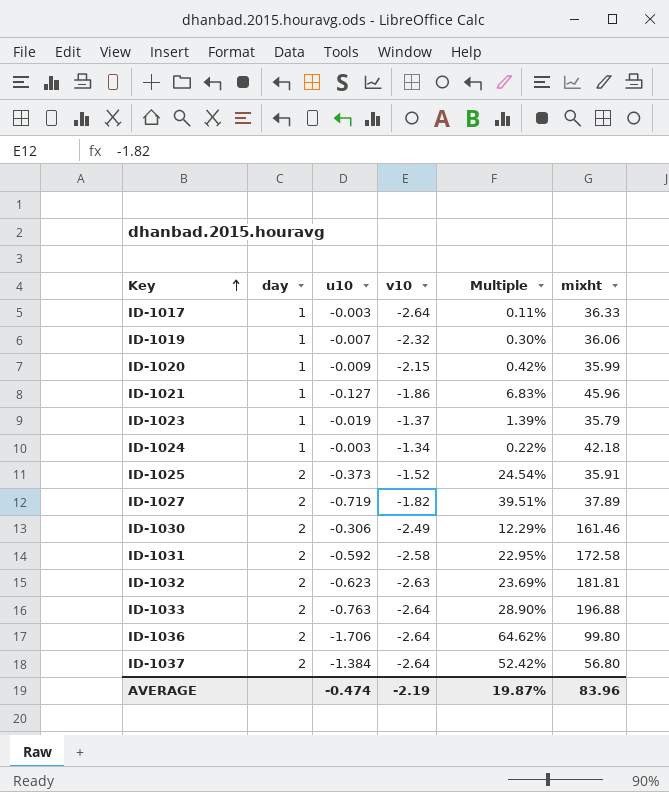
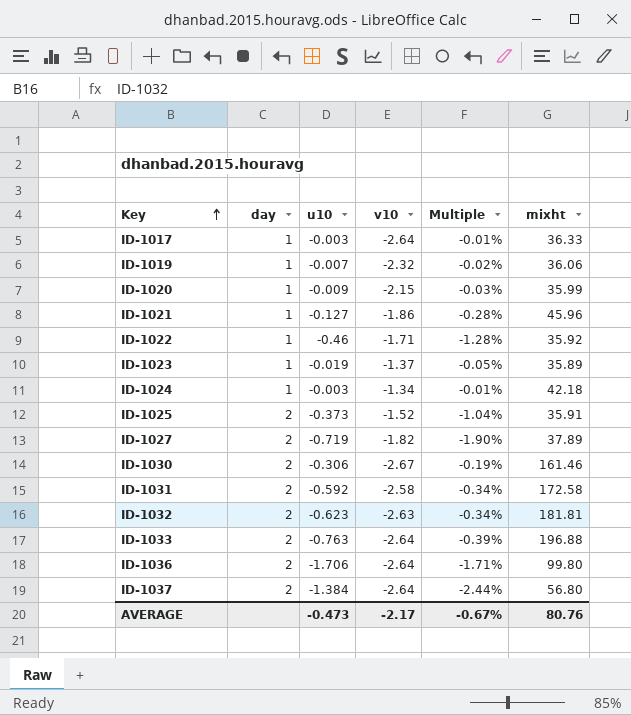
column Multiple | formula: [u10] / [v10] -> [u10] / [mixht]
row ID-1022: none -> 1 | -0.46 | -1.71 | -1.28% | 35.92
ID-1023 | mixht: 35.79 -> 35.89
ID-1030 | v10: -2.49 -> -2.67
AVERAGE | u10: -0.474 -> -0.473
AVERAGE | v10: -2.19 -> -2.17
AVERAGE | Multiple: 19.87% -> -0.67%
AVERAGE | mixht: 83.96 -> 80.76

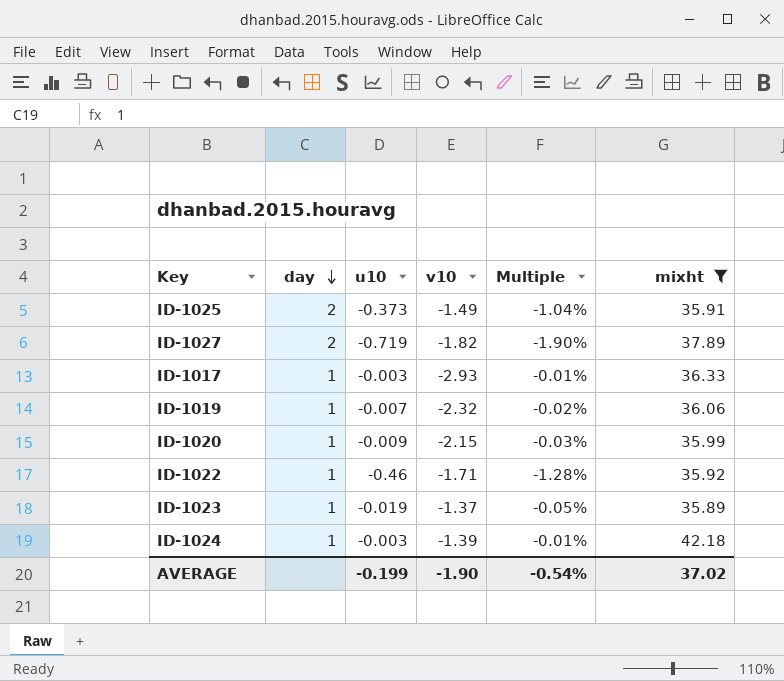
filter: none -> mixht <= 42.18
row order: Key ascending -> day descending
ID-1025 | v10: -1.52 -> -1.49
ID-1017 | v10: -2.64 -> -2.93
ID-1024 | v10: -1.34 -> -1.39
AVERAGE | u10: -0.473 -> -0.199
AVERAGE | v10: -2.17 -> -1.90
AVERAGE | Multiple: -0.67% -> -0.54%
AVERAGE | mixht: 80.76 -> 37.02

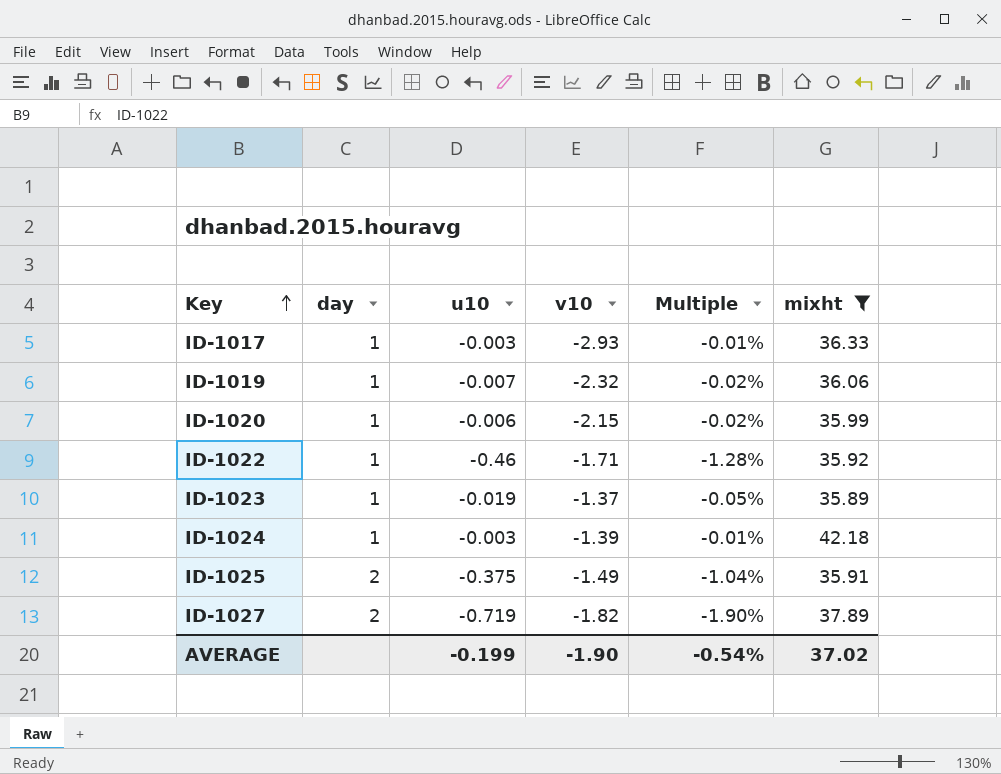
row order: day descending -> Key ascending
ID-1020 | u10: -0.009 -> -0.006
ID-1020 | Multiple: -0.03% -> -0.02%
ID-1025 | u10: -0.373 -> -0.375

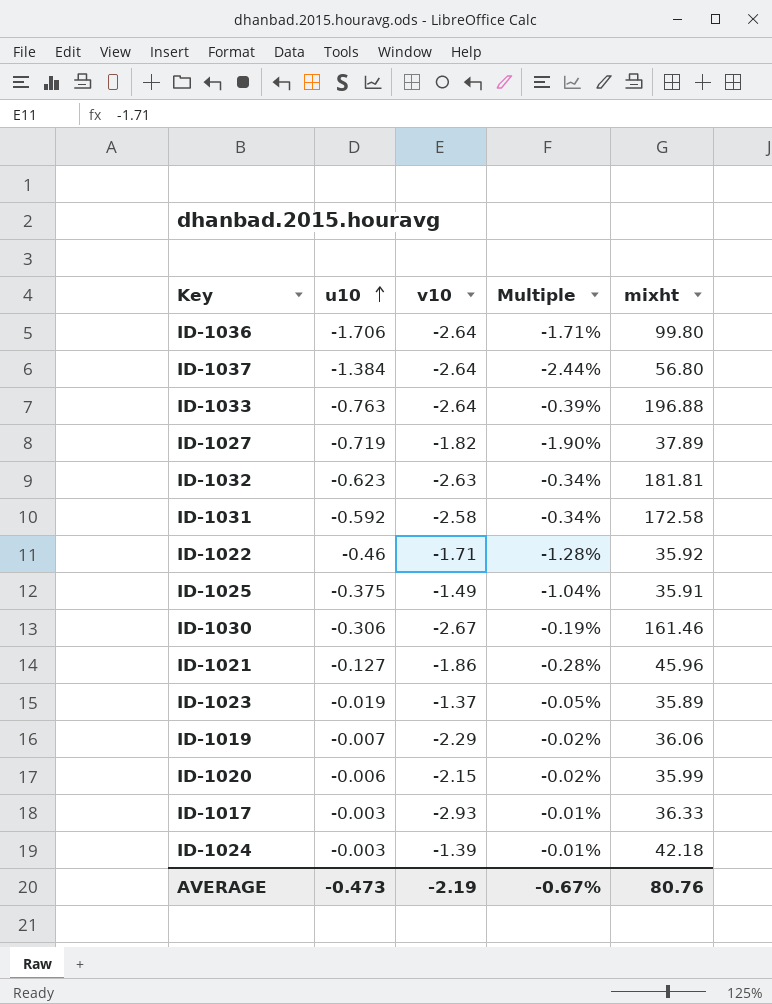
filter: mixht <= 42.18 -> none
row order: Key ascending -> u10 ascending
column day | position: 2 -> none
ID-1019 | v10: -2.32 -> -2.29
AVERAGE | u10: -0.199 -> -0.473
AVERAGE | v10: -1.90 -> -2.19
AVERAGE | Multiple: -0.54% -> -0.67%
AVERAGE | mixht: 37.02 -> 80.76

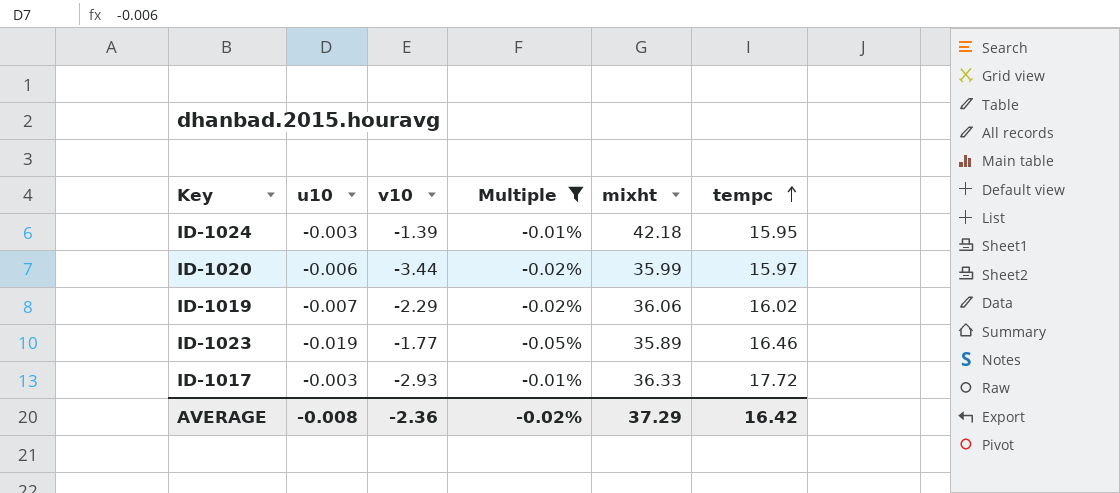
filter: none -> Multiple >= -0.05%
row order: u10 ascending -> tempc ascending
column tempc | position: none -> 6
ID-1020 | v10: -2.15 -> -3.44
ID-1023 | v10: -1.37 -> -1.77
AVERAGE | u10: -0.473 -> -0.008
AVERAGE | v10: -2.19 -> -2.36
AVERAGE | Multiple: -0.67% -> -0.02%
AVERAGE | mixht: 80.76 -> 37.29

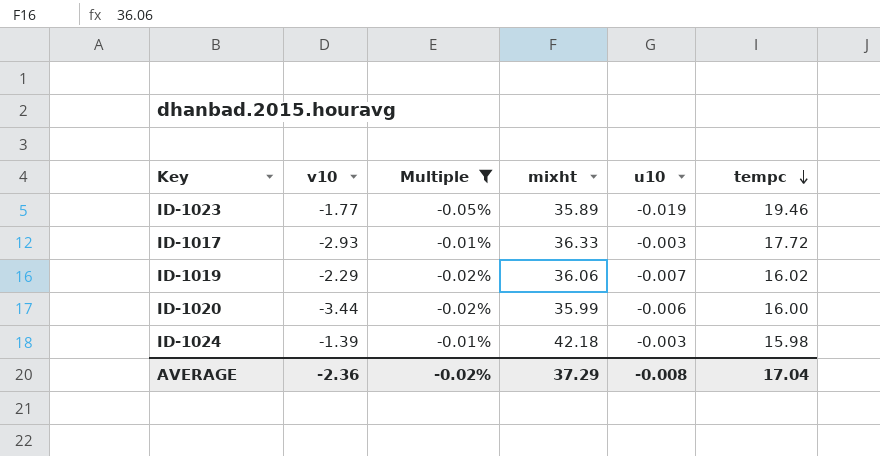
row order: tempc ascending -> tempc descending
column u10 | position: 2 -> 5
ID-1023 | tempc: 16.46 -> 19.46
ID-1020 | tempc: 15.97 -> 16.00
ID-1024 | tempc: 15.95 -> 15.98
AVERAGE | tempc: 16.42 -> 17.04

